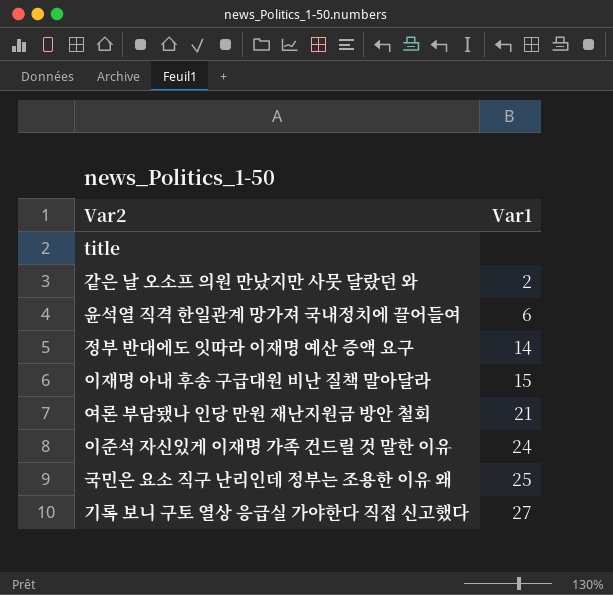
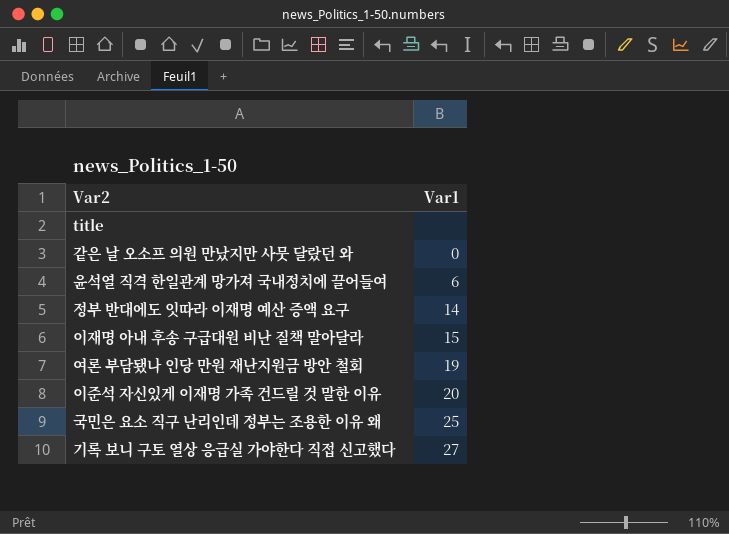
같은 날 오소프 의원 만났지만 사뭇 달랐던 와 | Var1: 2 -> 0
여론 부담됐나 인당 만원 재난지원금 방안 철회 | Var1: 21 -> 19
이준석 자신있게 이재명 가족 건드릴 것 말한 이유 | Var1: 24 -> 20

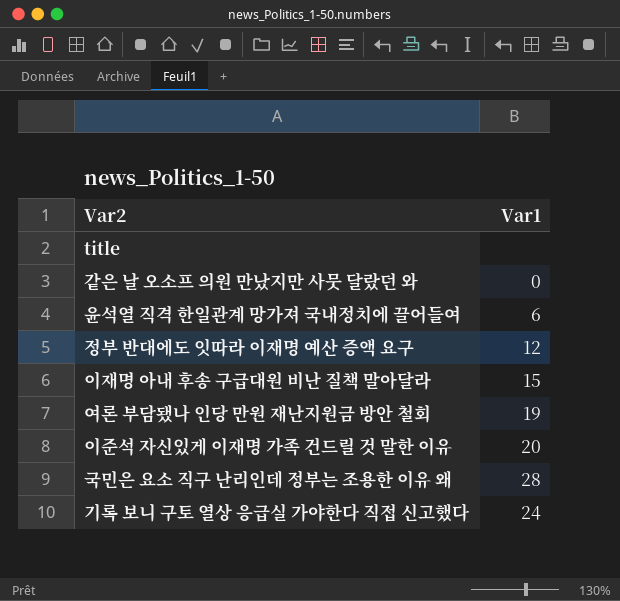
정부 반대에도 잇따라 이재명 예산 증액 요구 | Var1: 14 -> 12
국민은 요소 직구 난리인데 정부는 조용한 이유 왜 | Var1: 25 -> 28
기록 보니 구토 열상 응급실 가야한다 직접 신고했다 | Var1: 27 -> 24

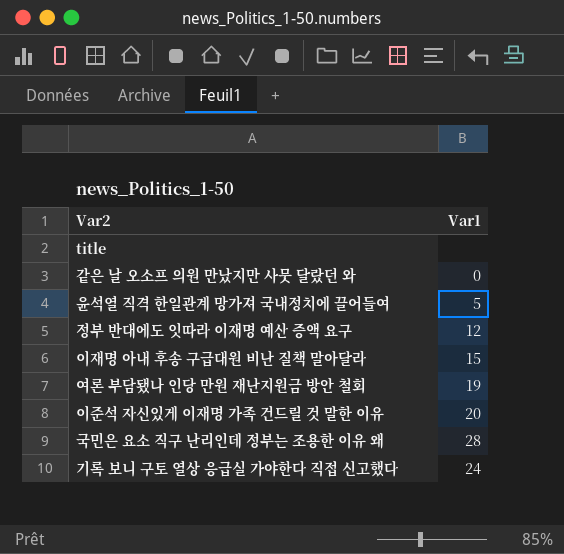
윤석열 직격 한일관계 망가져 국내정치에 끌어들여 | Var1: 6 -> 5

